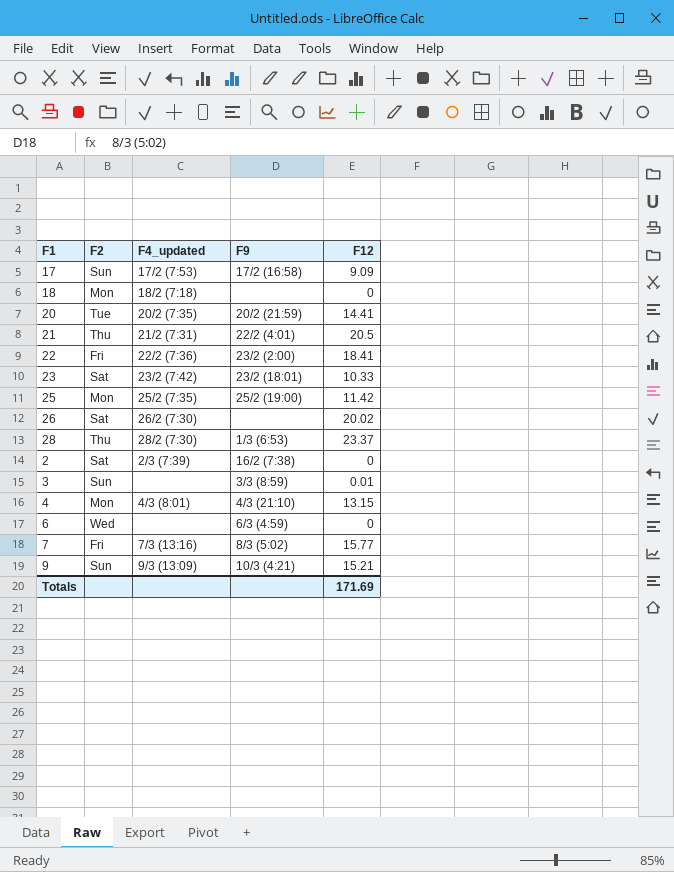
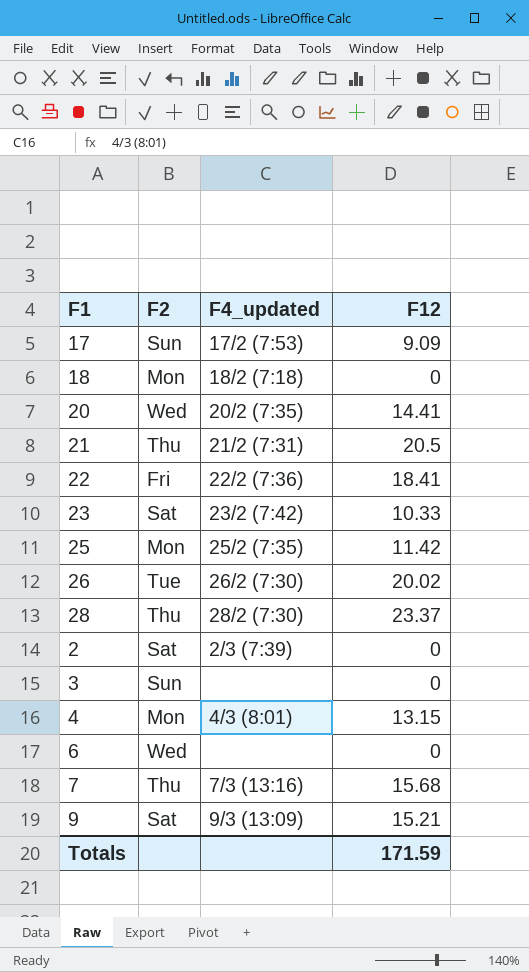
column F9 | position: 4 -> none
20 | F2: Tue -> Wed
26 | F2: Sat -> Tue
3 | F12: 0.01 -> 0
7 | F2: Fri -> Thu
7 | F12: 15.77 -> 15.68
9 | F2: Sun -> Sat
Totals | F12: 171.69 -> 171.59

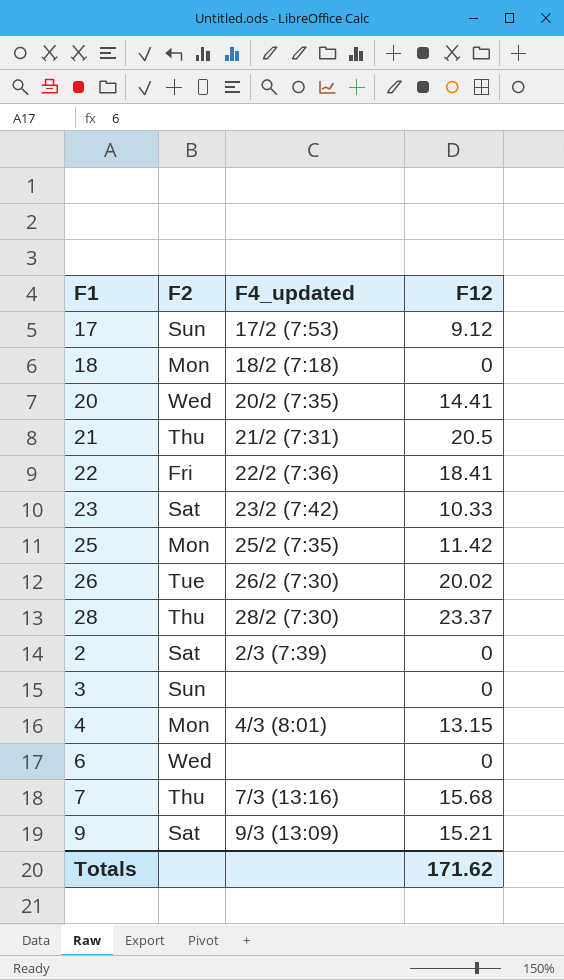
17 | F12: 9.09 -> 9.12
Totals | F12: 171.59 -> 171.62

